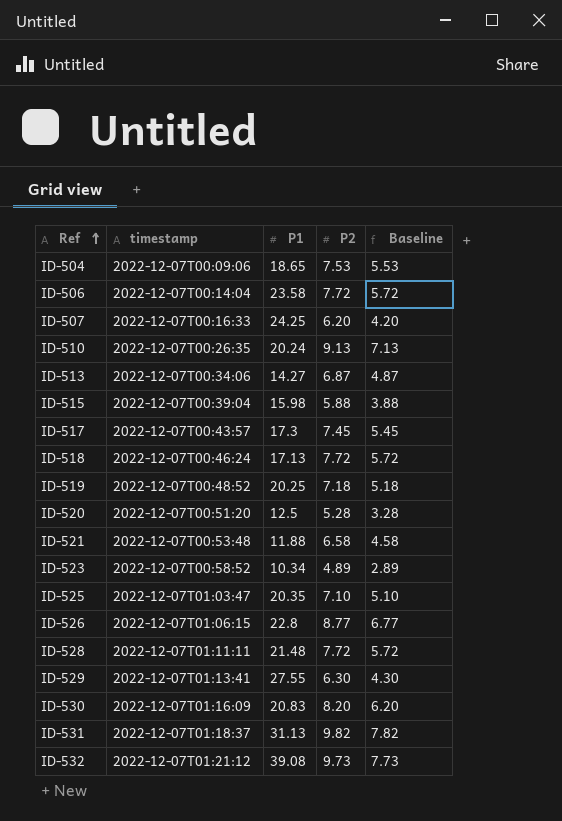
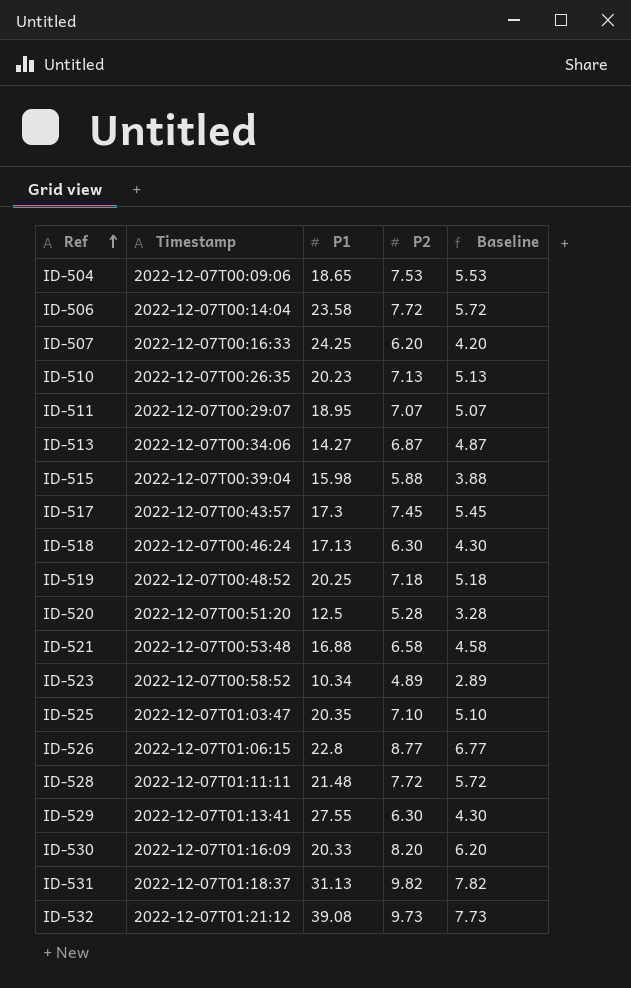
column name: timestamp -> Timestamp
ID-510 | P1: 20.24 -> 20.23
ID-510 | P2: 9.13 -> 7.13
ID-510 | Baseline: 7.13 -> 5.13
row ID-511: none -> 2022-12-07T00:29:07 | 18.95 | 7.07 | 5.07
ID-518 | P2: 7.72 -> 6.30
ID-518 | Baseline: 5.72 -> 4.30
ID-521 | P1: 11.88 -> 16.88
ID-530 | P1: 20.83 -> 20.33

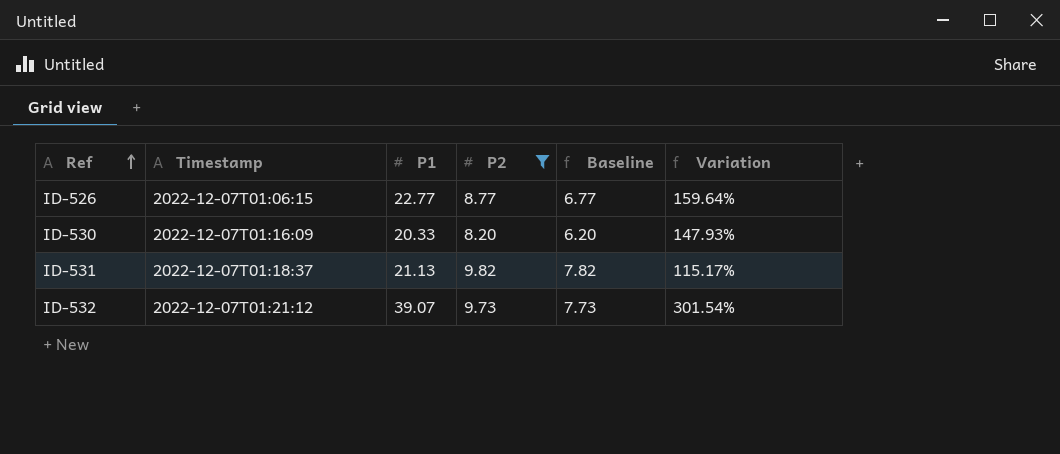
filter: none -> P2 >= 8.20
column Variation | formula: none -> ([P1] - [P2]) / [P2]
ID-526 | P1: 22.8 -> 22.77
ID-531 | P1: 31.13 -> 21.13
ID-532 | P1: 39.08 -> 39.07

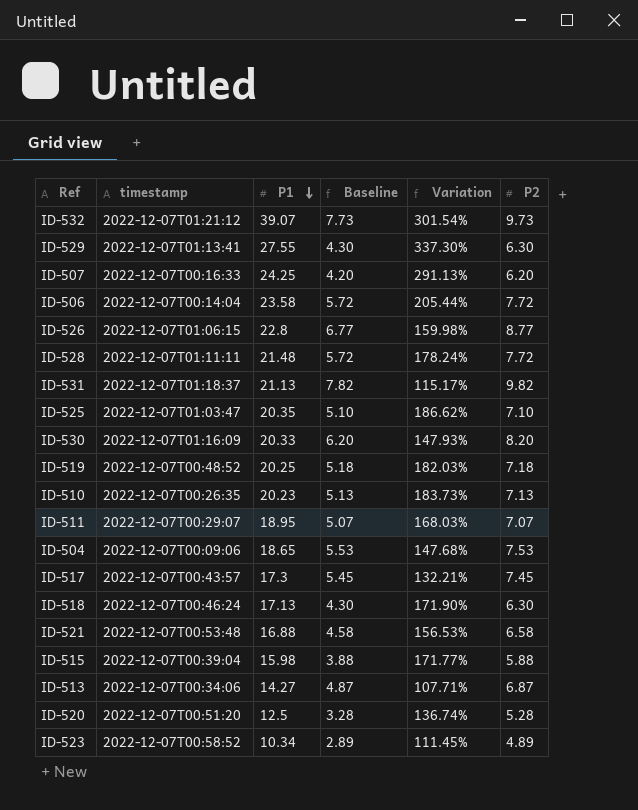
filter: P2 >= 8.20 -> none
row order: Ref ascending -> P1 descending
column name: Timestamp -> timestamp
column P2 | position: 4 -> 6
ID-526 | P1: 22.77 -> 22.8
ID-526 | Variation: 159.64% -> 159.98%

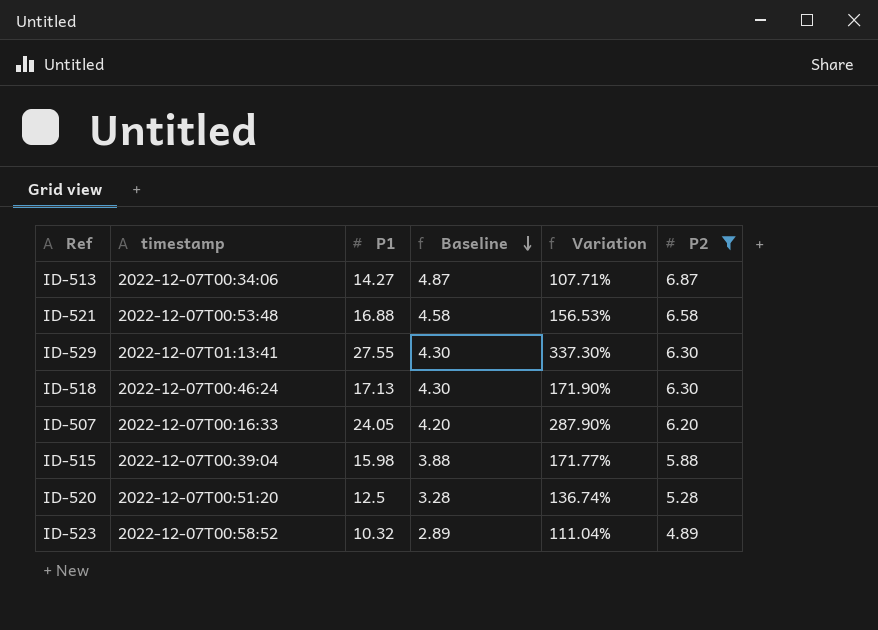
filter: none -> P2 <= 6.87
row order: P1 descending -> Baseline descending
ID-507 | P1: 24.25 -> 24.05
ID-507 | Variation: 291.13% -> 287.90%
ID-523 | P1: 10.34 -> 10.32
ID-523 | Variation: 111.45% -> 111.04%

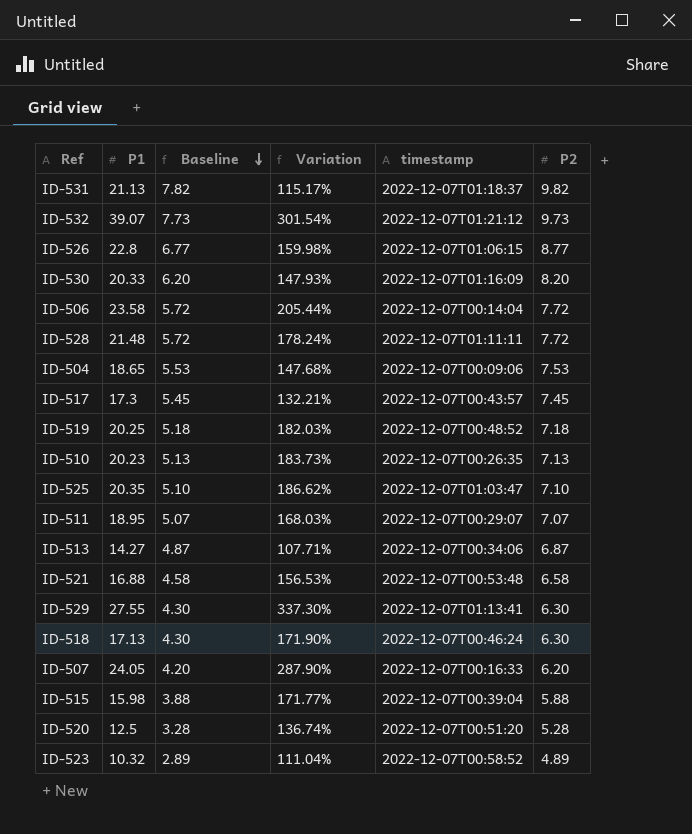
filter: P2 <= 6.87 -> none
column timestamp | position: 2 -> 5

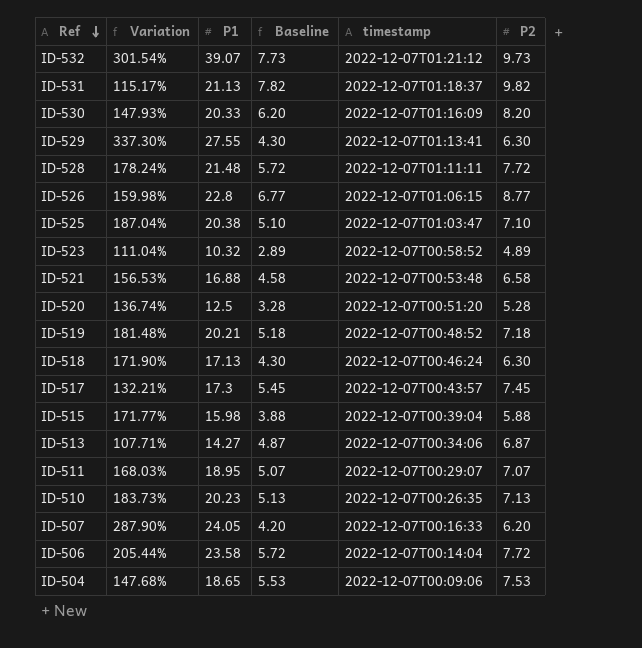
row order: Baseline descending -> Ref descending
column Variation | position: 4 -> 2
ID-525 | Variation: 186.62% -> 187.04%
ID-525 | P1: 20.35 -> 20.38
ID-519 | Variation: 182.03% -> 181.48%
ID-519 | P1: 20.25 -> 20.21

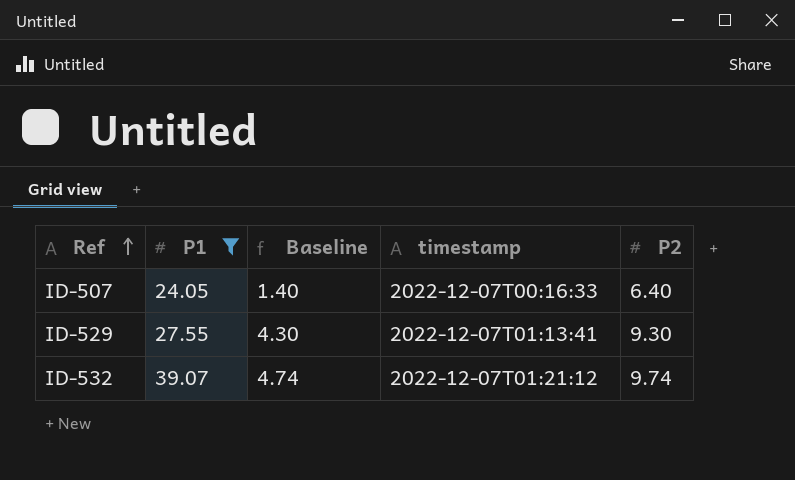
filter: none -> P1 >= 24.05
row order: Ref descending -> Ref ascending
column Variation | formula: ([P1] - [P2]) / [P2] -> none
column Baseline | formula: [P2] - 2 -> [P2] - 5
ID-507 | P2: 6.20 -> 6.40
ID-529 | P2: 6.30 -> 9.30
ID-532 | P2: 9.73 -> 9.74

